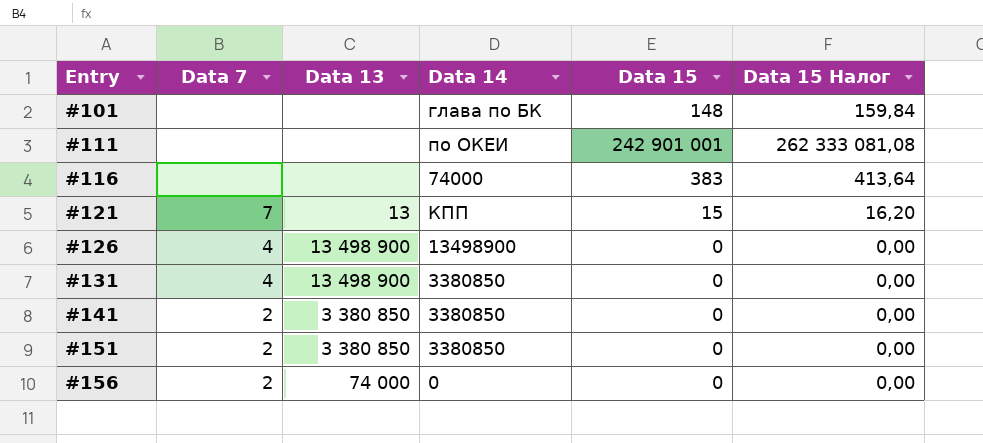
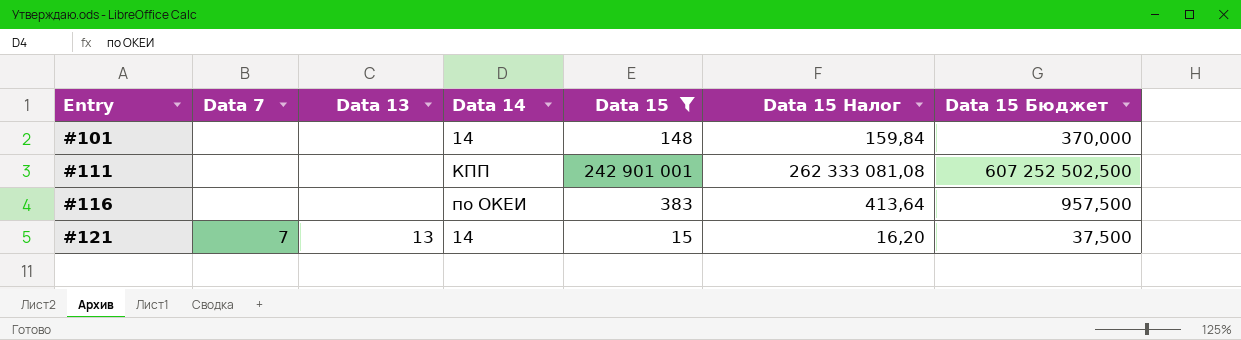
filter: none -> Data 15 != 0
column Data 15 Бюджет | formula: none -> [Data 15] * 2,5
#101 | Data 14: глава по БК -> 14
#111 | Data 14: по ОКЕИ -> КПП
#116 | Data 14: 74000 -> по ОКЕИ
#121 | Data 14: КПП -> 14

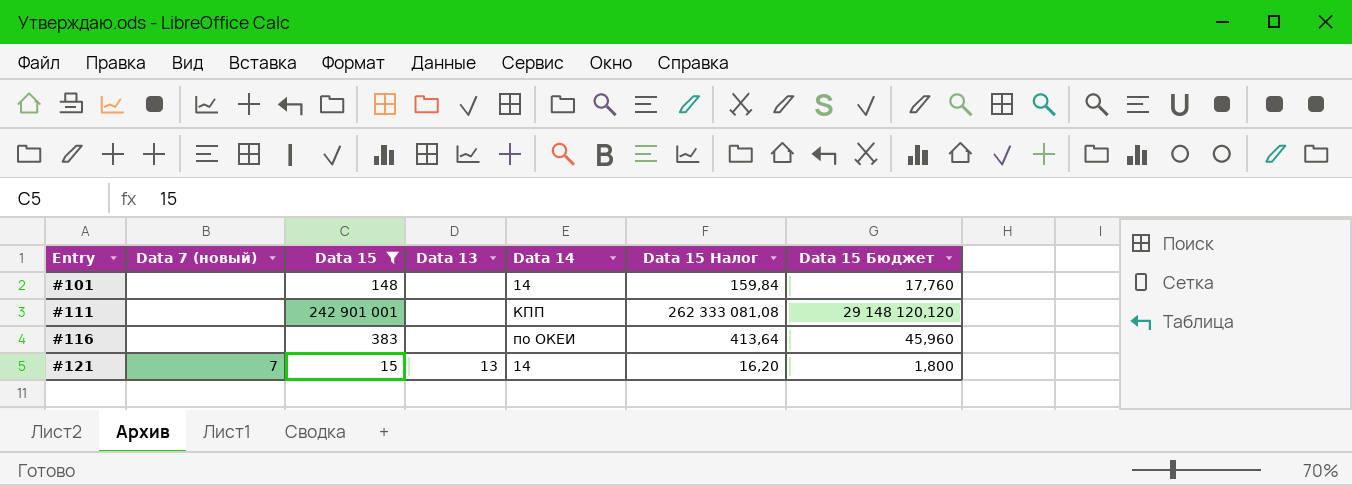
column name: Data 7 -> Data 7 (новый)
column Data 15 | position: 5 -> 3
column Data 15 Бюджет | formula: [Data 15] * 2,5 -> [Data 15] * 0,12

